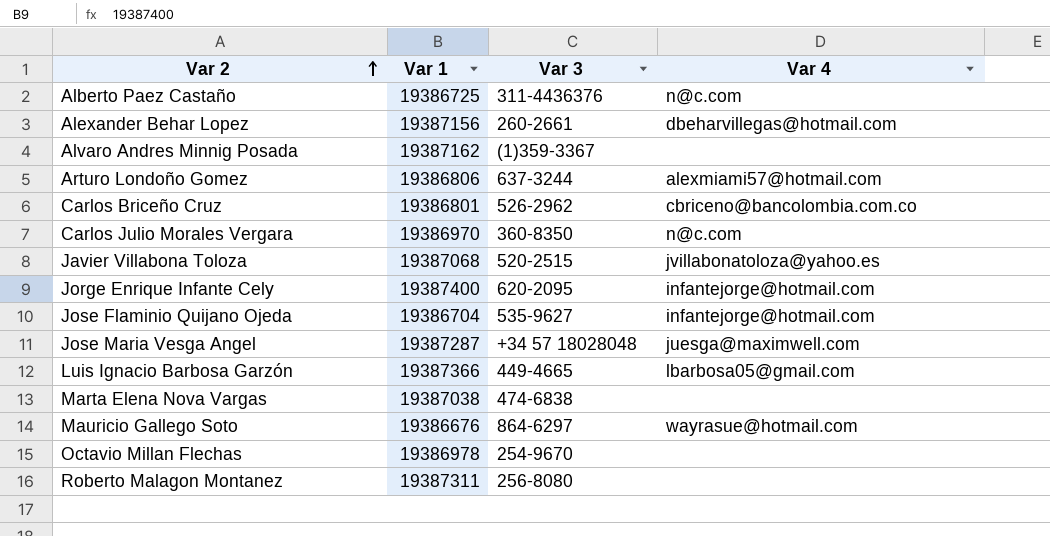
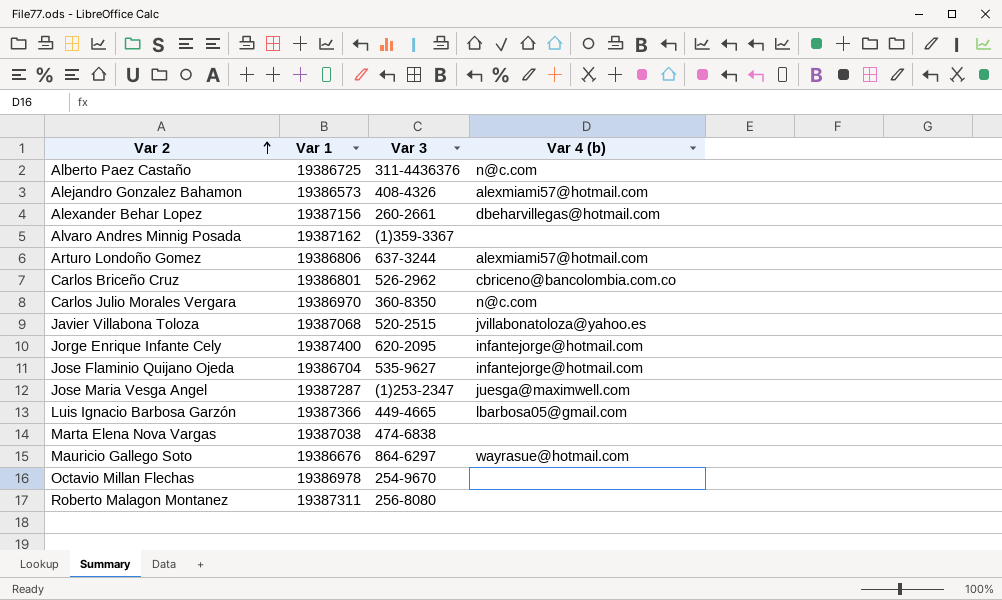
column name: Var 4 -> Var 4 (b)
row Alejandro Gonzalez Bahamon: none -> 19386573 | 408-4326 | alexmiami57@hotmail.com
Jose Maria Vesga Angel | Var 3: +34 57 18028048 -> (1)253-2347

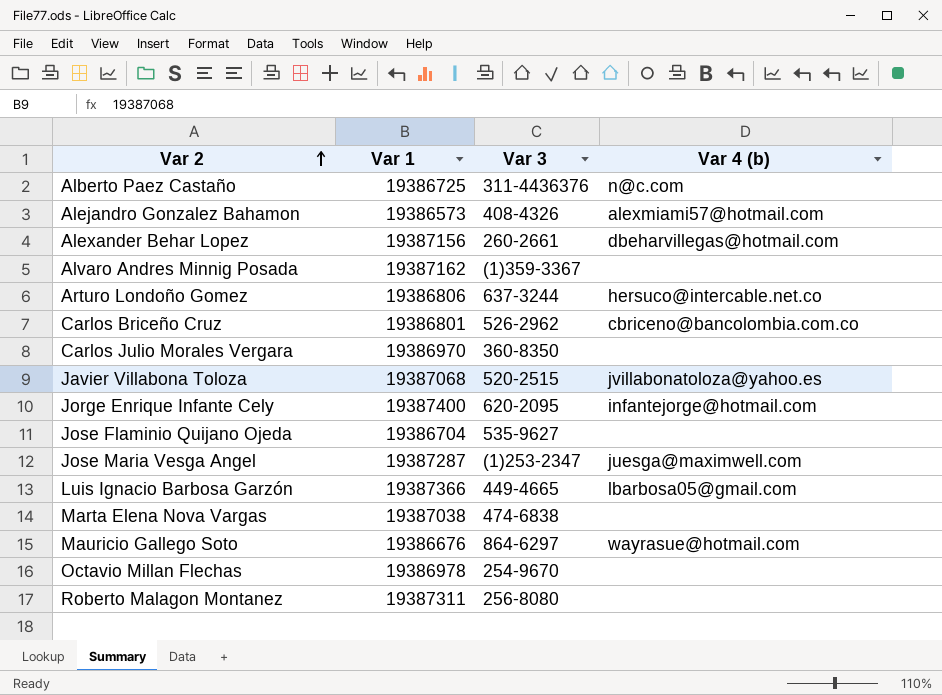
Arturo Londoño Gomez | Var 4 (b): alexmiami57@hotmail.com -> hersuco@intercable.net.co
Carlos Julio Morales Vergara | Var 4 (b): n@c.com -> none
Jose Flaminio Quijano Ojeda | Var 4 (b): infantejorge@hotmail.com -> none

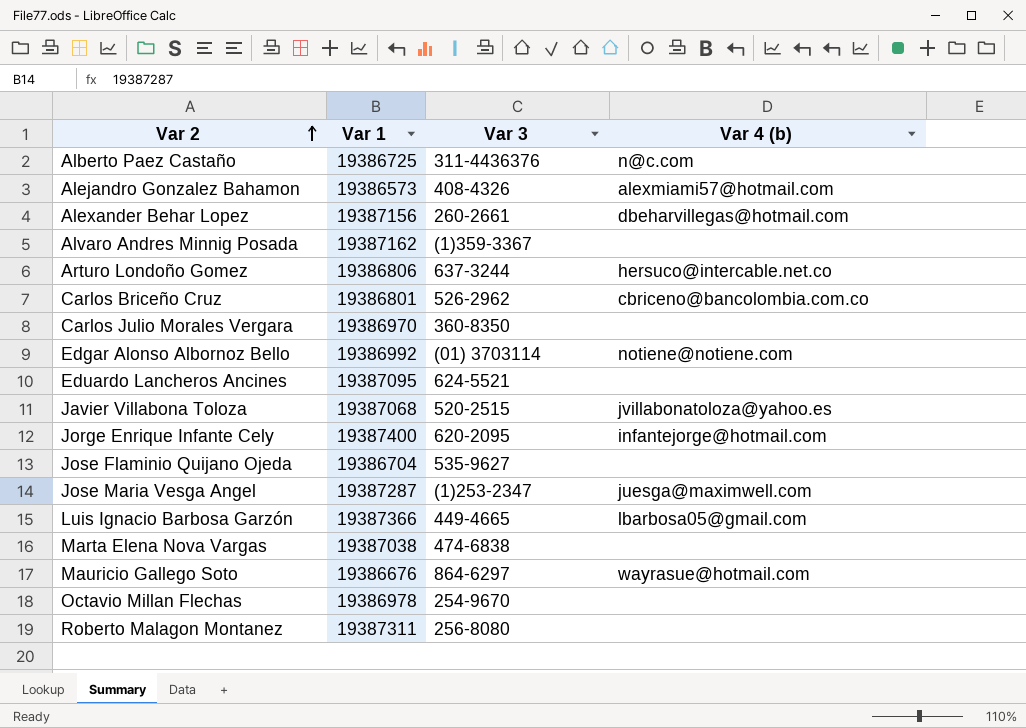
row Edgar Alonso Albornoz Bello: none -> 19386992 | (01) 3703114 | notiene@notiene.com
row Eduardo Lancheros Ancines: none -> 19387095 | 624-5521 | none

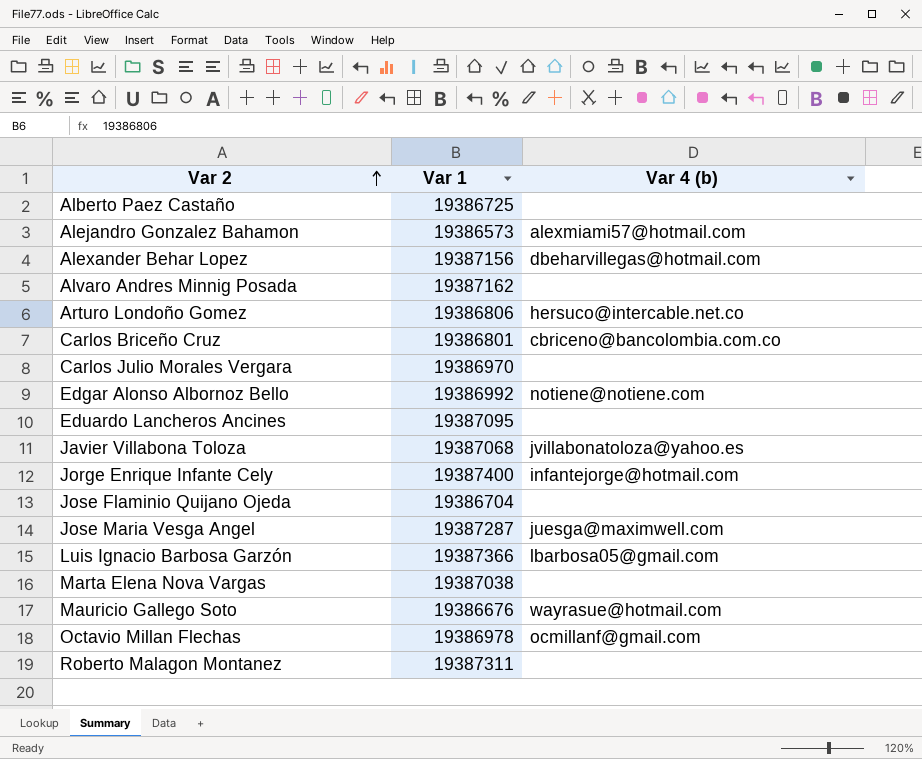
column Var 3 | position: 3 -> none
Alberto Paez Castaño | Var 4 (b): n@c.com -> none
Octavio Millan Flechas | Var 4 (b): none -> ocmillanf@gmail.com

